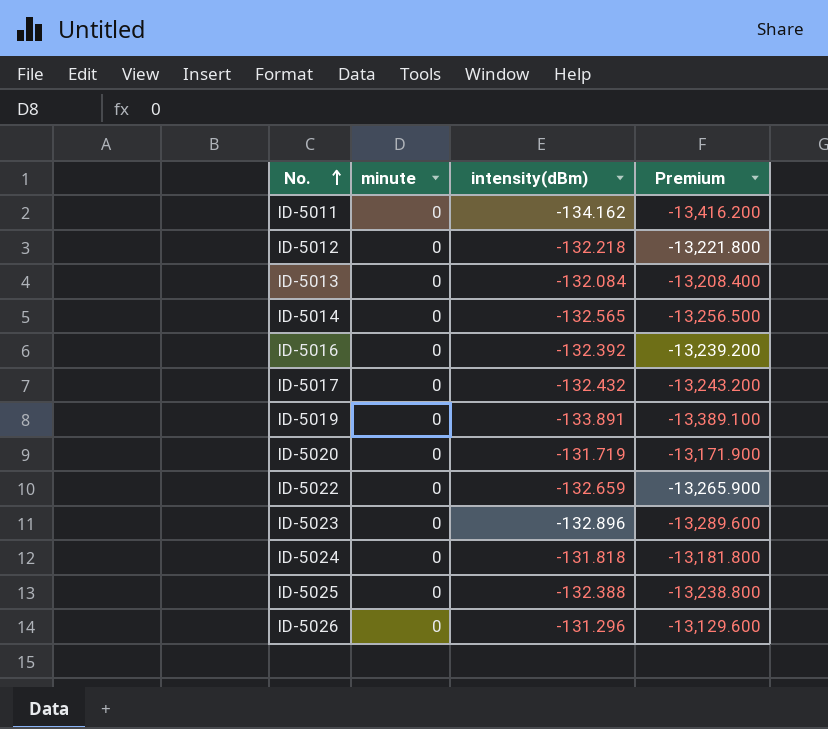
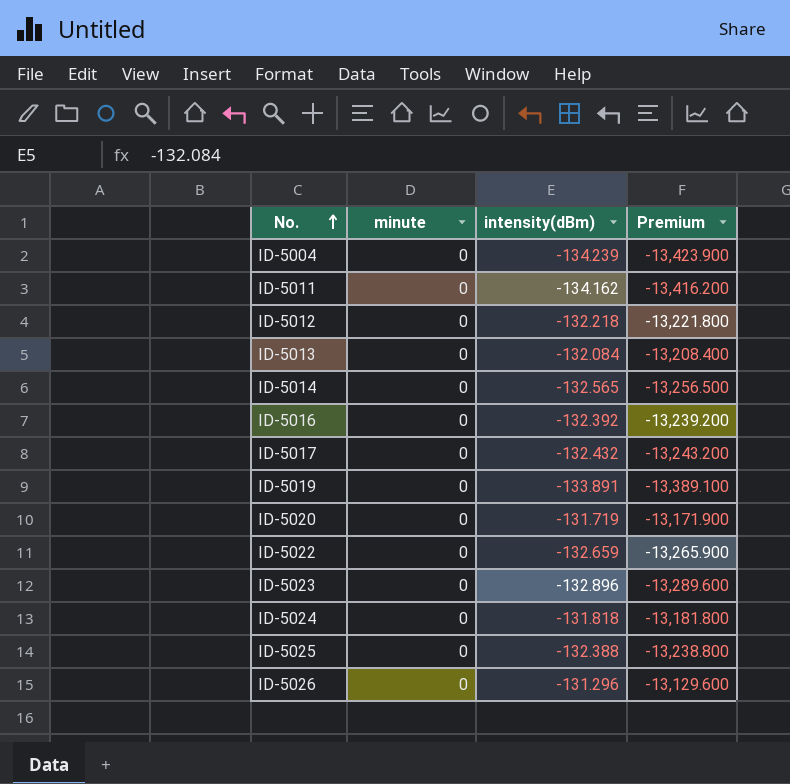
row ID-5004: none -> 0 | -134.239 | -13,423.900

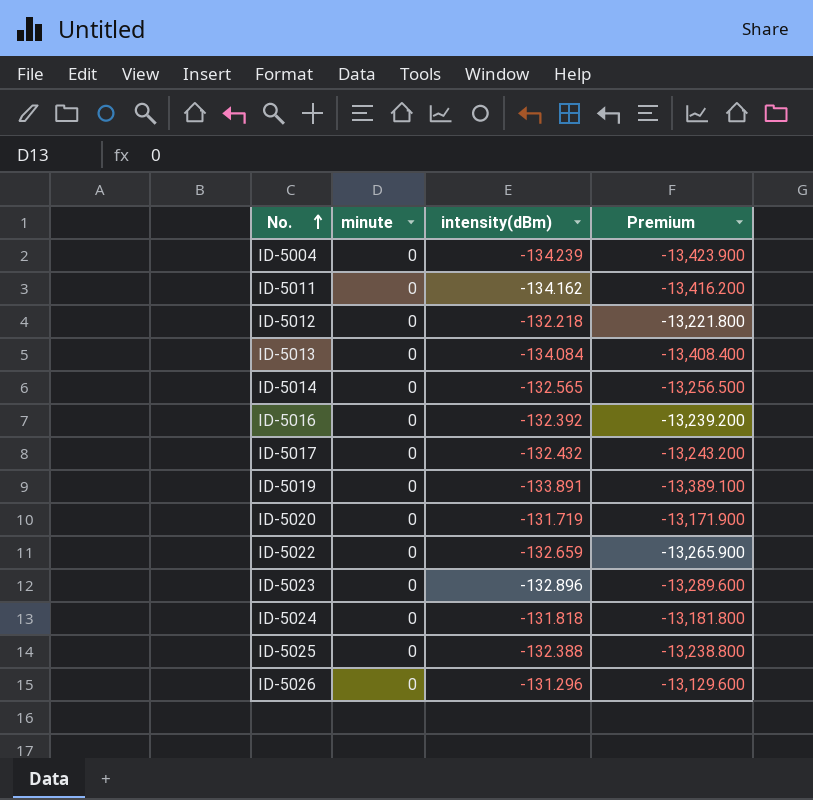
ID-5013 | intensity(dBm): -132.084 -> -134.084
ID-5013 | Premium: -13,208.400 -> -13,408.400

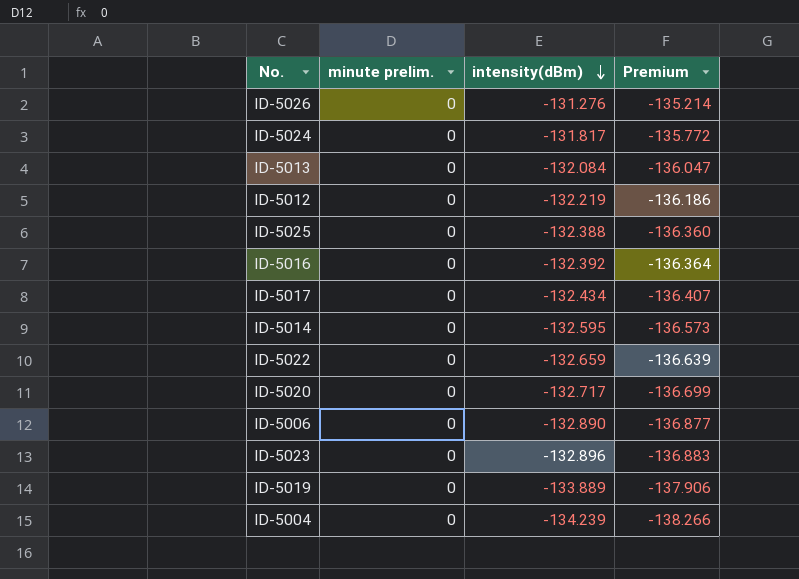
row order: No. ascending -> intensity(dBm) descending
column name: minute -> minute prelim.
column Premium | formula: [intensity(dBm)] * 100 -> [intensity(dBm)] * 1.03
row ID-5011: 0 | -134.162 | -13,416.200 -> none
ID-5026 | intensity(dBm): -131.296 -> -131.276
ID-5024 | intensity(dBm): -131.818 -> -131.817
ID-5013 | intensity(dBm): -134.084 -> -132.084
ID-5012 | intensity(dBm): -132.218 -> -132.219
ID-5017 | intensity(dBm): -132.432 -> -132.434
ID-5014 | intensity(dBm): -132.565 -> -132.595
ID-5020 | intensity(dBm): -131.719 -> -132.717
row ID-5006: none -> 0 | -132.890 | -136.877
ID-5019 | intensity(dBm): -133.891 -> -133.889

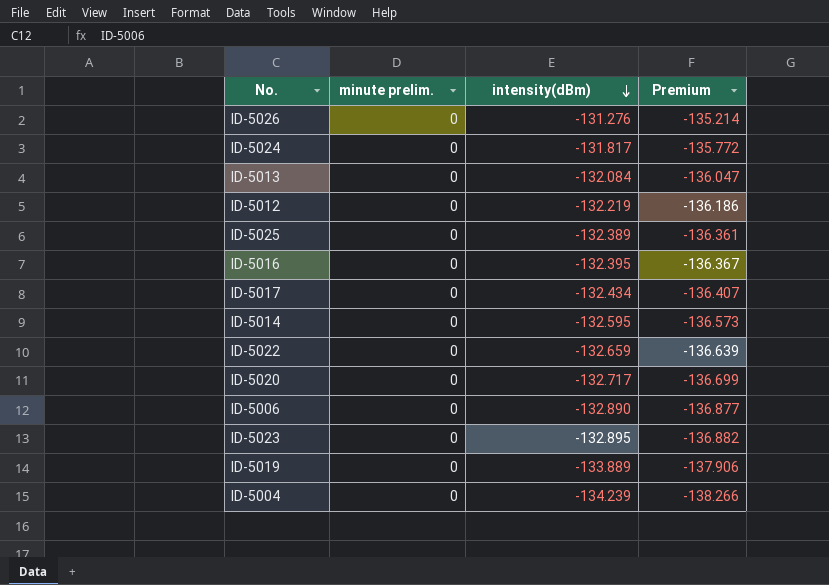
ID-5025 | intensity(dBm): -132.388 -> -132.389
ID-5025 | Premium: -136.360 -> -136.361
ID-5016 | intensity(dBm): -132.392 -> -132.395
ID-5016 | Premium: -136.364 -> -136.367
ID-5023 | intensity(dBm): -132.896 -> -132.895
ID-5023 | Premium: -136.883 -> -136.882

